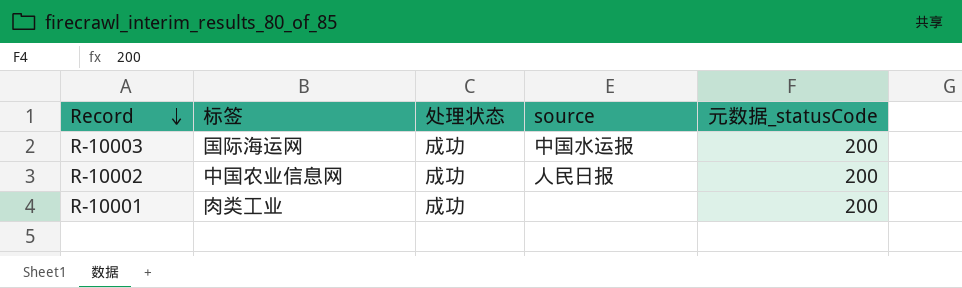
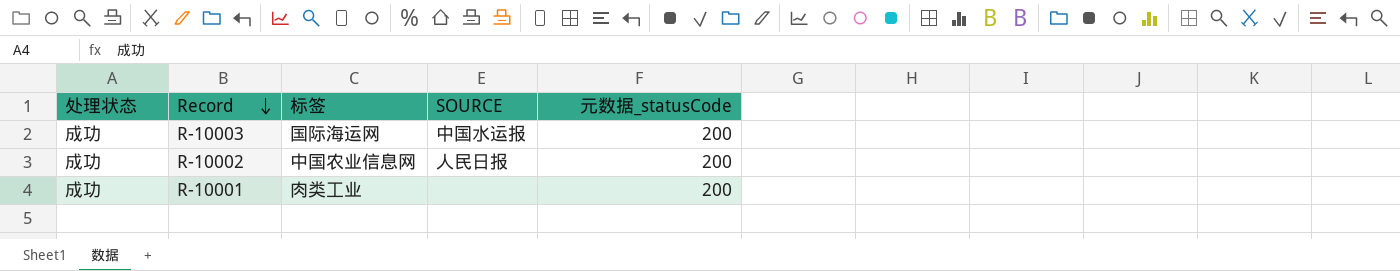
column 处理状态 | position: 3 -> 1
column name: source -> SOURCE

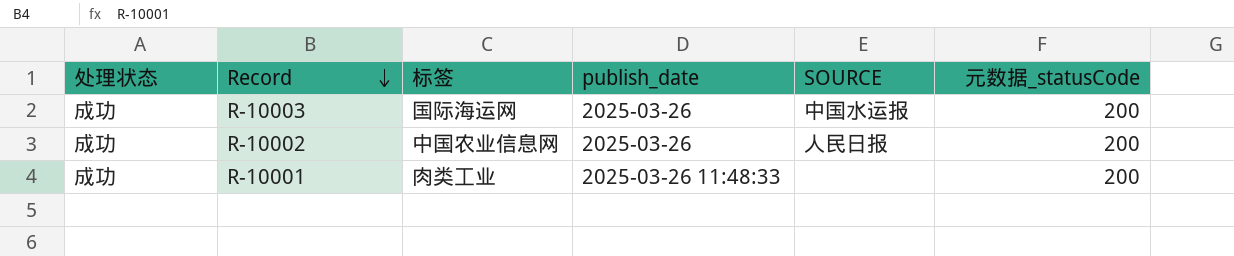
column publish_date | position: none -> 4

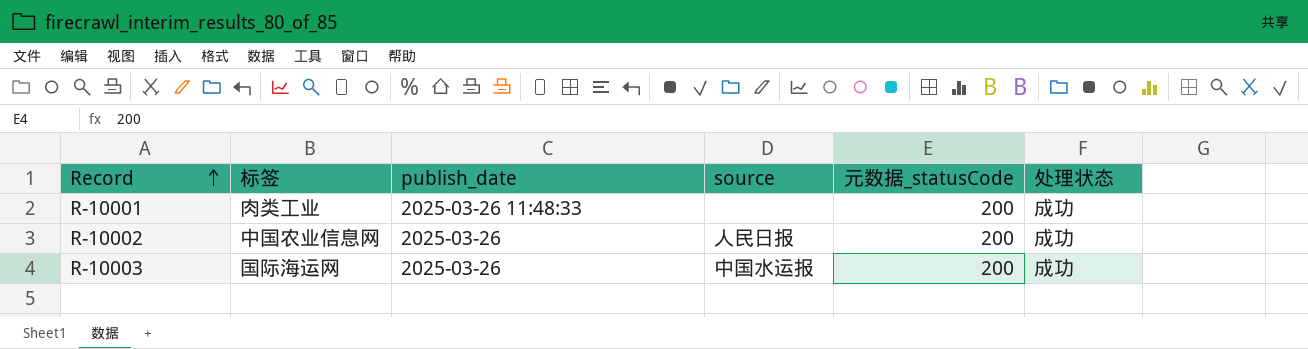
row order: Record descending -> Record ascending
column name: SOURCE -> source
column 处理状态 | position: 1 -> 6

